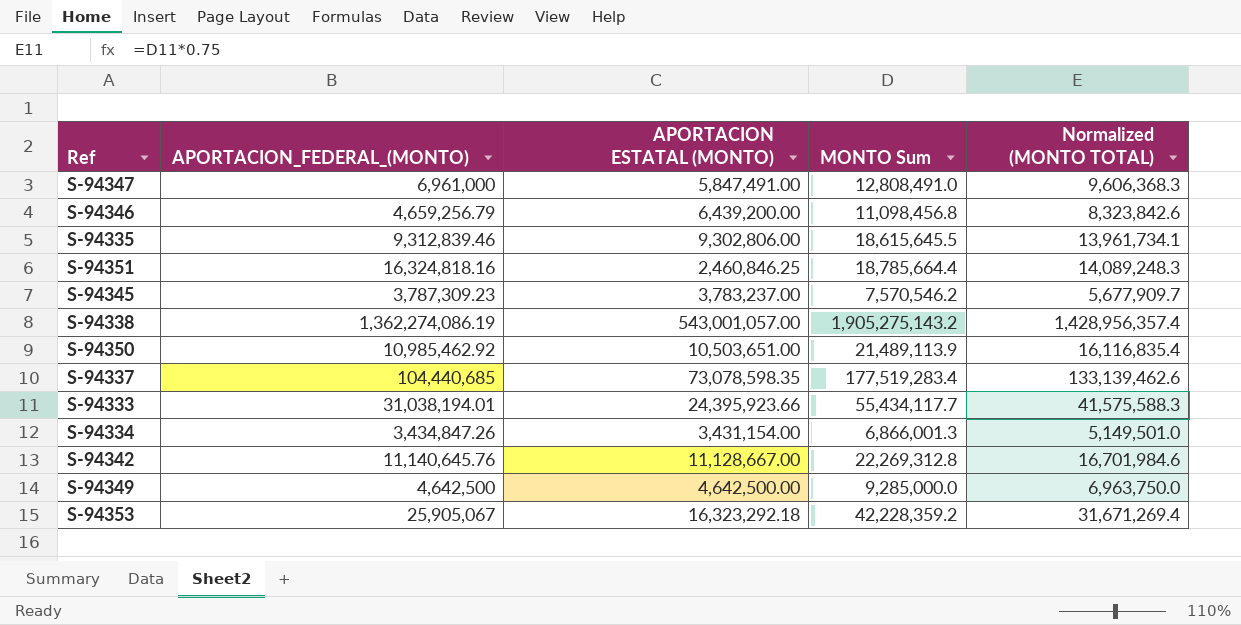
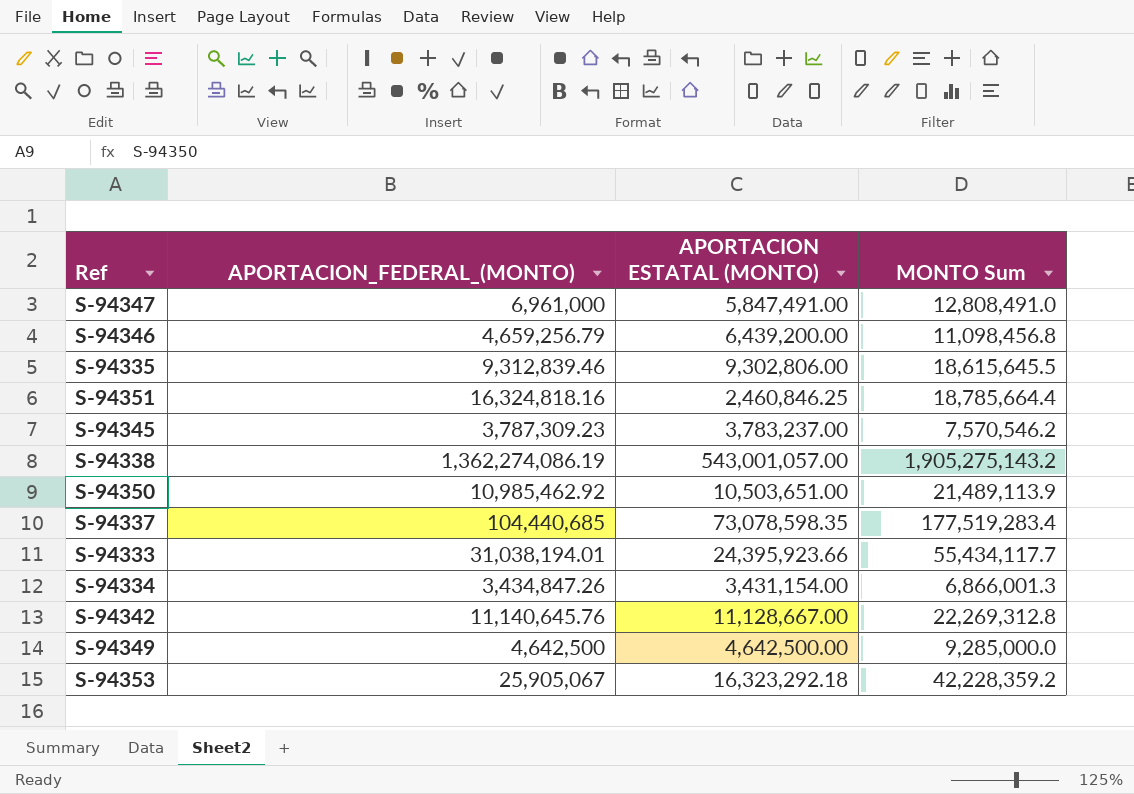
column Normalized (MONTO TOTAL) | formula: [MONTO Sum] * 0.75 -> none

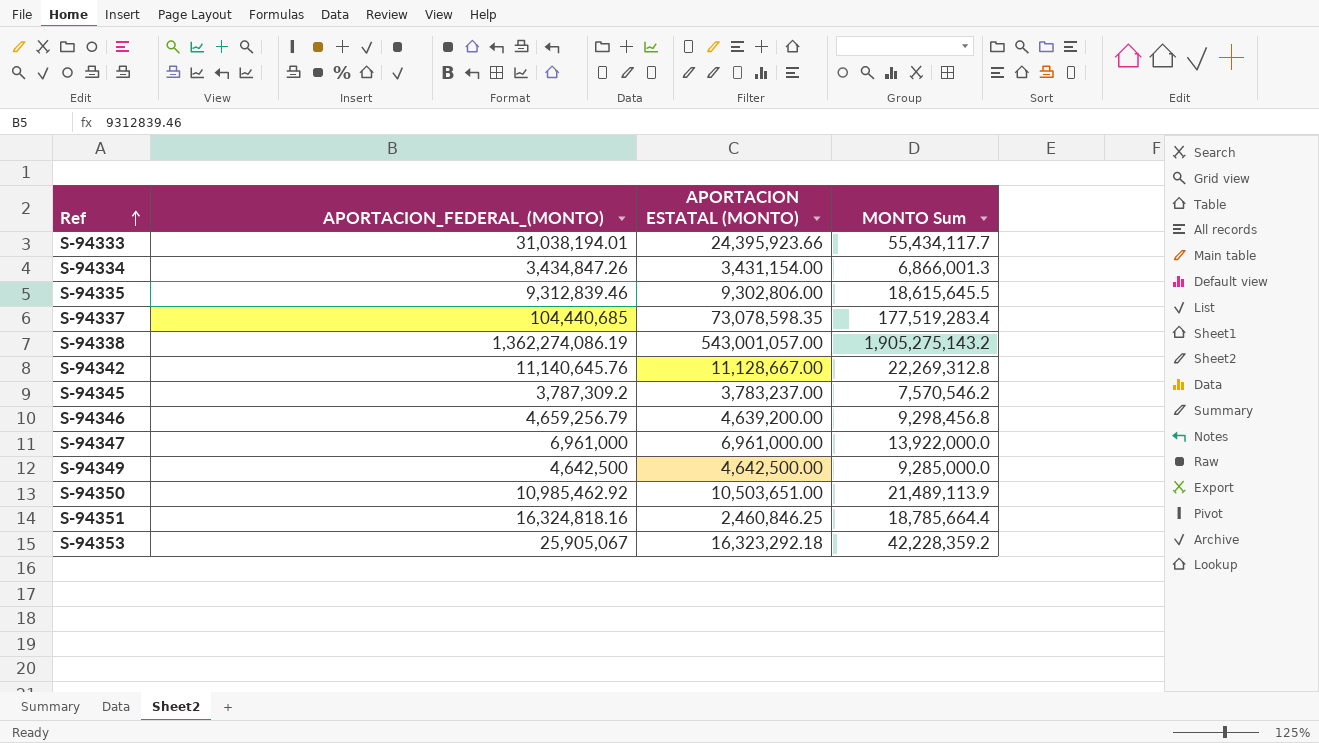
row order: none -> Ref ascending
S-94345 | APORTACION_FEDERAL_(MONTO): 3,787,309.23 -> 3,787,309.2
S-94346 | APORTACION ESTATAL (MONTO): 6,439,200.00 -> 4,639,200.00
S-94346 | MONTO Sum: 11,098,456.8 -> 9,298,456.8
S-94347 | APORTACION ESTATAL (MONTO): 5,847,491.00 -> 6,961,000.00
S-94347 | MONTO Sum: 12,808,491.0 -> 13,922,000.0

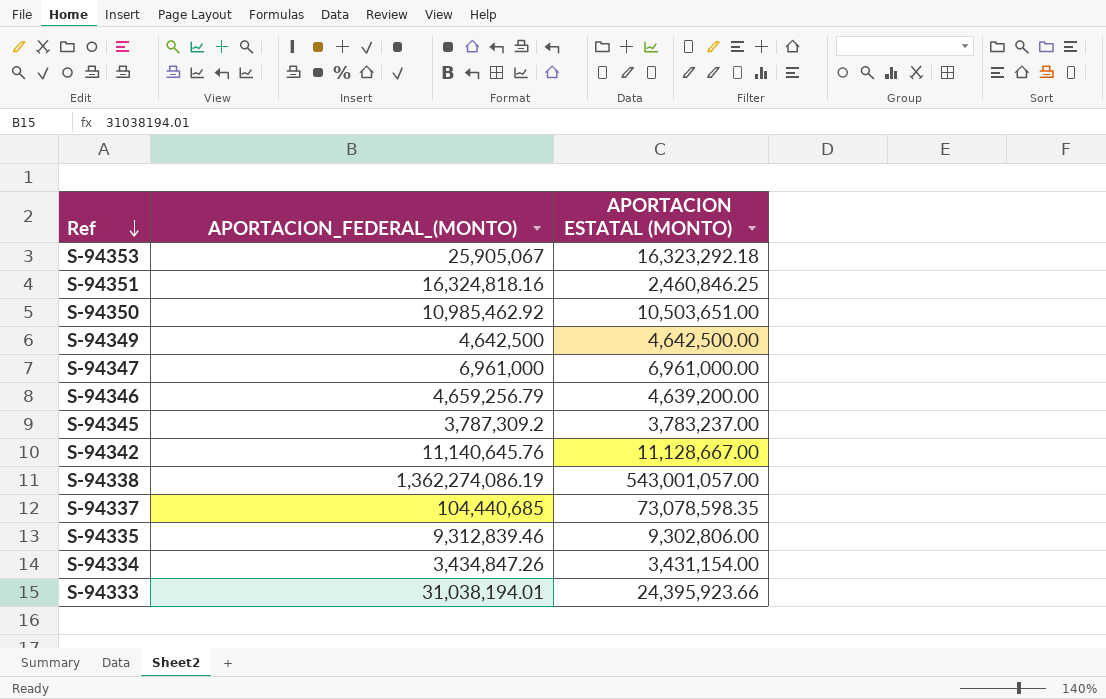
row order: Ref ascending -> Ref descending
column MONTO Sum | formula: [APORTACION_FEDERAL_(MONTO)] + [APORTACION ESTATAL (MONTO)] -> none

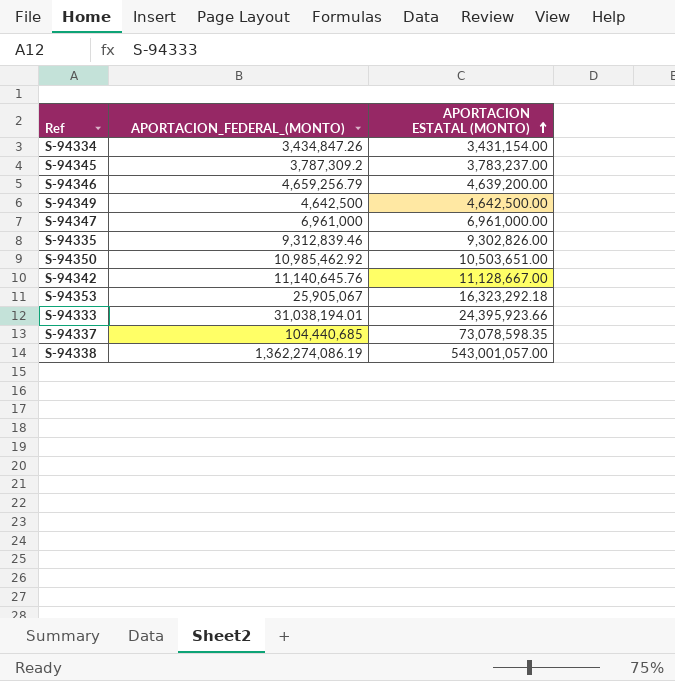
row order: Ref descending -> APORTACION ESTATAL (MONTO) ascending
row S-94351: 16,324,818.16 | 2,460,846.25 -> none
S-94335 | APORTACION ESTATAL (MONTO): 9,302,806.00 -> 9,302,826.00

